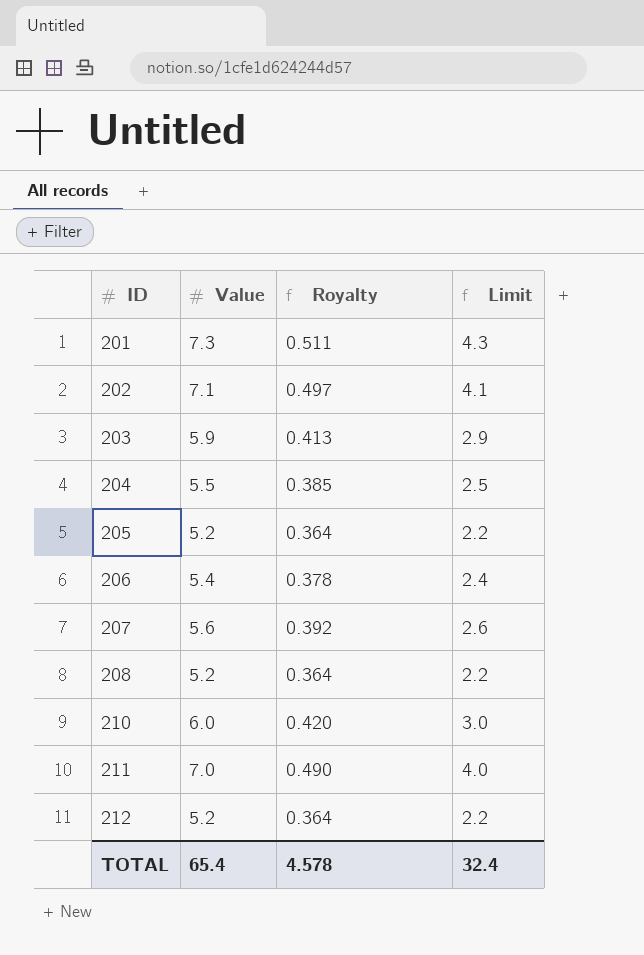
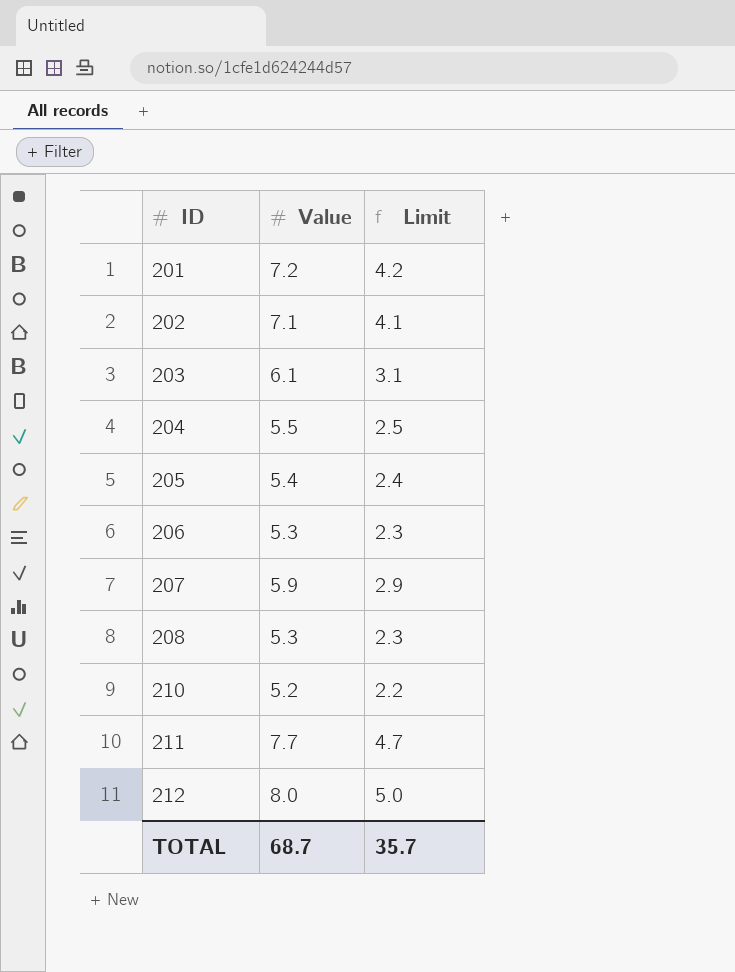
column Royalty | formula: [Value] * 0.07 -> none
201 | Value: 7.3 -> 7.2
201 | Limit: 4.3 -> 4.2
203 | Value: 5.9 -> 6.1
203 | Limit: 2.9 -> 3.1
205 | Value: 5.2 -> 5.4
205 | Limit: 2.2 -> 2.4
206 | Value: 5.4 -> 5.3
206 | Limit: 2.4 -> 2.3
207 | Value: 5.6 -> 5.9
207 | Limit: 2.6 -> 2.9
208 | Value: 5.2 -> 5.3
208 | Limit: 2.2 -> 2.3
210 | Value: 6.0 -> 5.2
210 | Limit: 3.0 -> 2.2
211 | Value: 7.0 -> 7.7
211 | Limit: 4.0 -> 4.7
212 | Value: 5.2 -> 8.0
212 | Limit: 2.2 -> 5.0
TOTAL | Value: 65.4 -> 68.7
TOTAL | Limit: 32.4 -> 35.7

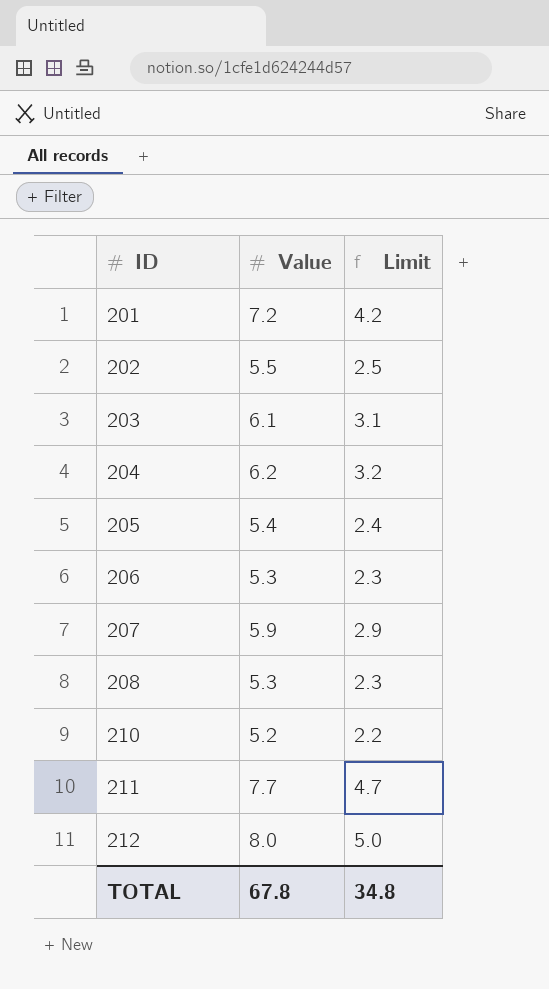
202 | Value: 7.1 -> 5.5
202 | Limit: 4.1 -> 2.5
204 | Value: 5.5 -> 6.2
204 | Limit: 2.5 -> 3.2
TOTAL | Value: 68.7 -> 67.8
TOTAL | Limit: 35.7 -> 34.8

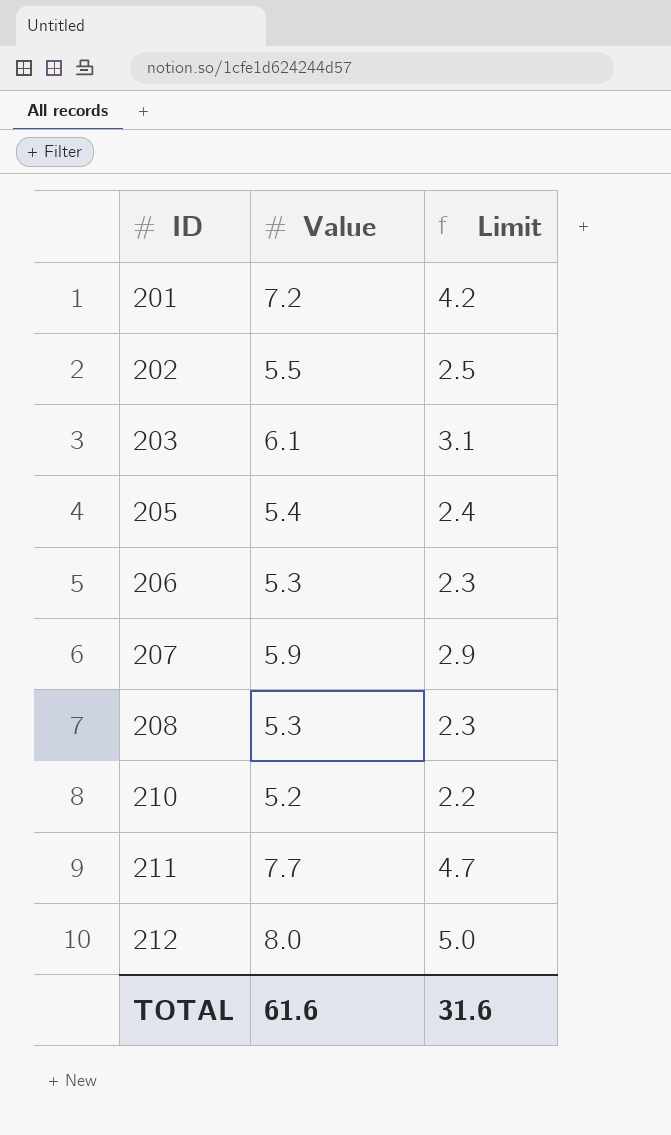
row 204: 6.2 | 3.2 -> none
TOTAL | Value: 67.8 -> 61.6
TOTAL | Limit: 34.8 -> 31.6

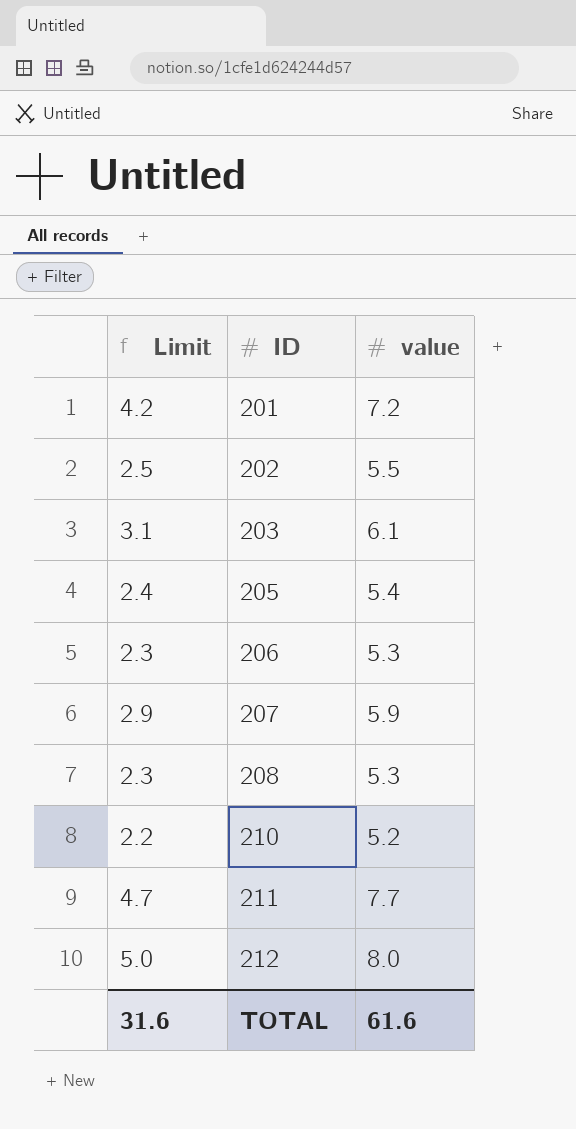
column Limit | position: 3 -> 1
column name: Value -> value

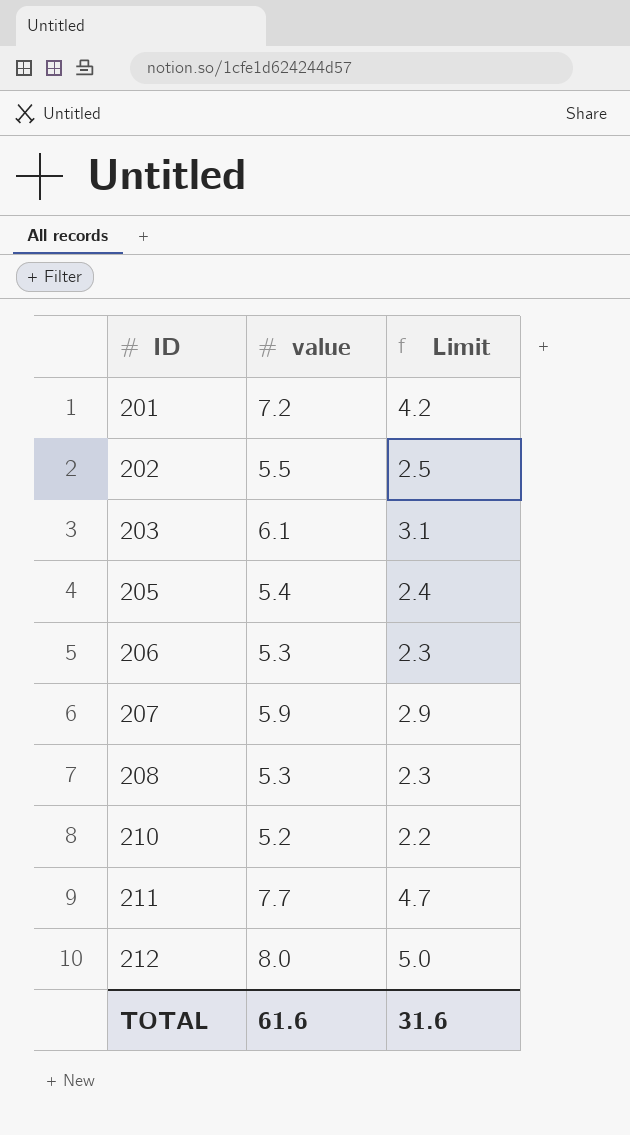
column Limit | position: 1 -> 3

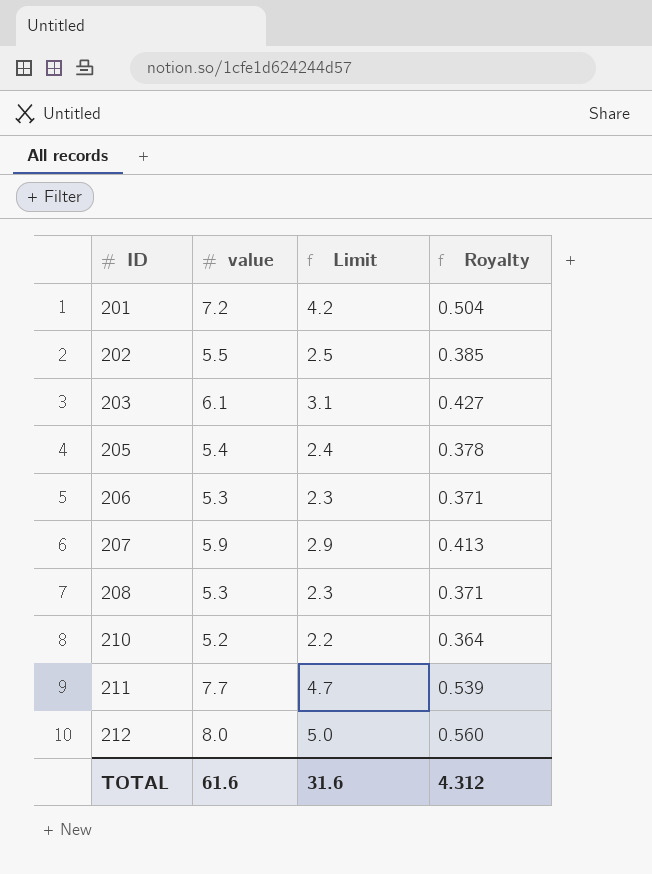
column Royalty | formula: none -> [value] * 0.07

